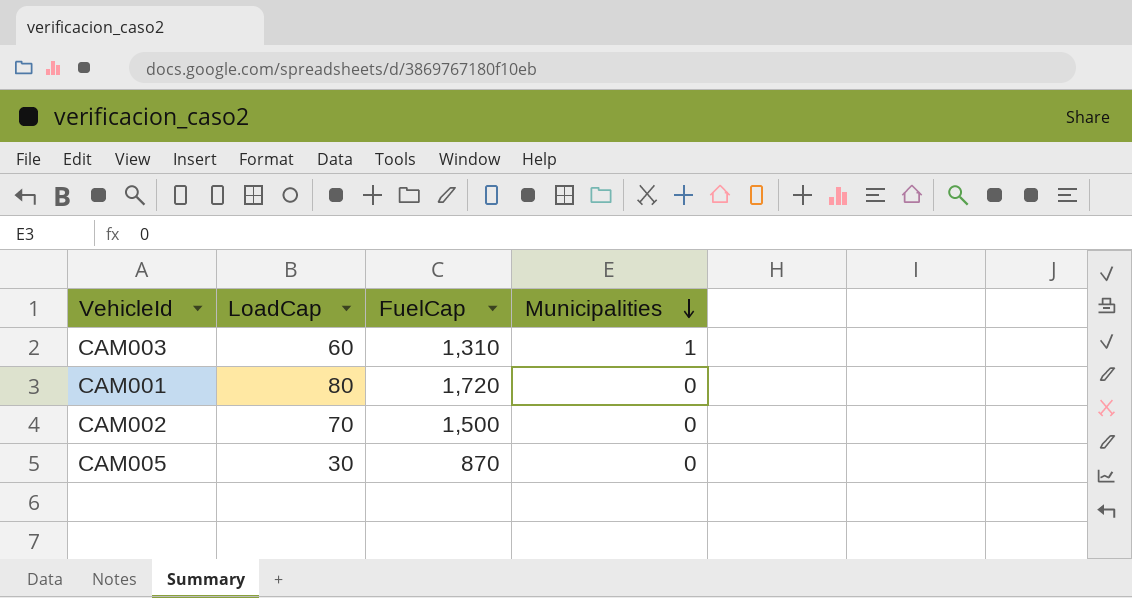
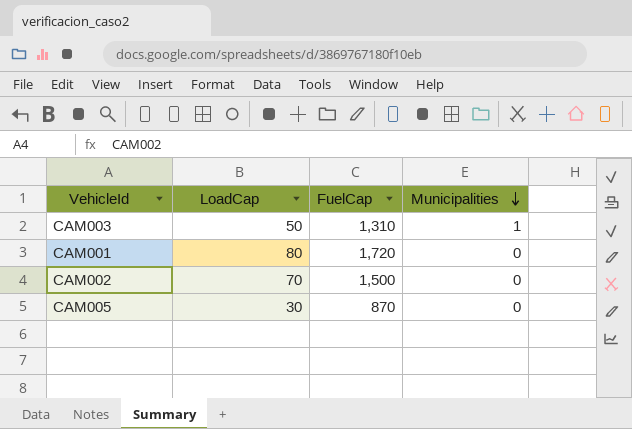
CAM003 | LoadCap: 60 -> 50

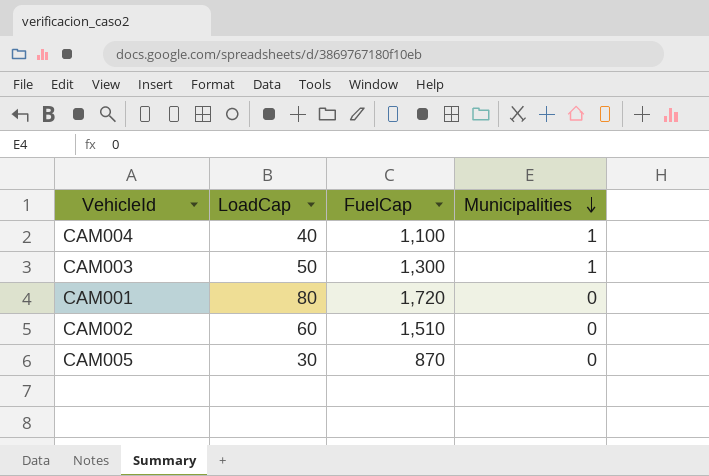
row CAM004: none -> 40 | 1,100 | 1
CAM003 | FuelCap: 1,310 -> 1,300
CAM002 | LoadCap: 70 -> 60
CAM002 | FuelCap: 1,500 -> 1,510

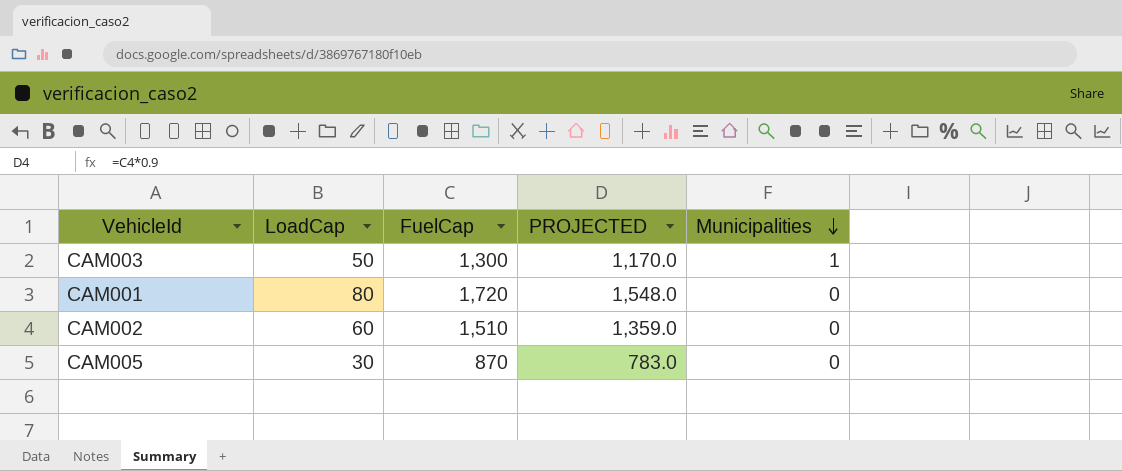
column PROJECTED | formula: none -> [FuelCap] * 0.9
row CAM004: 40 | 1,100 | 1 -> none

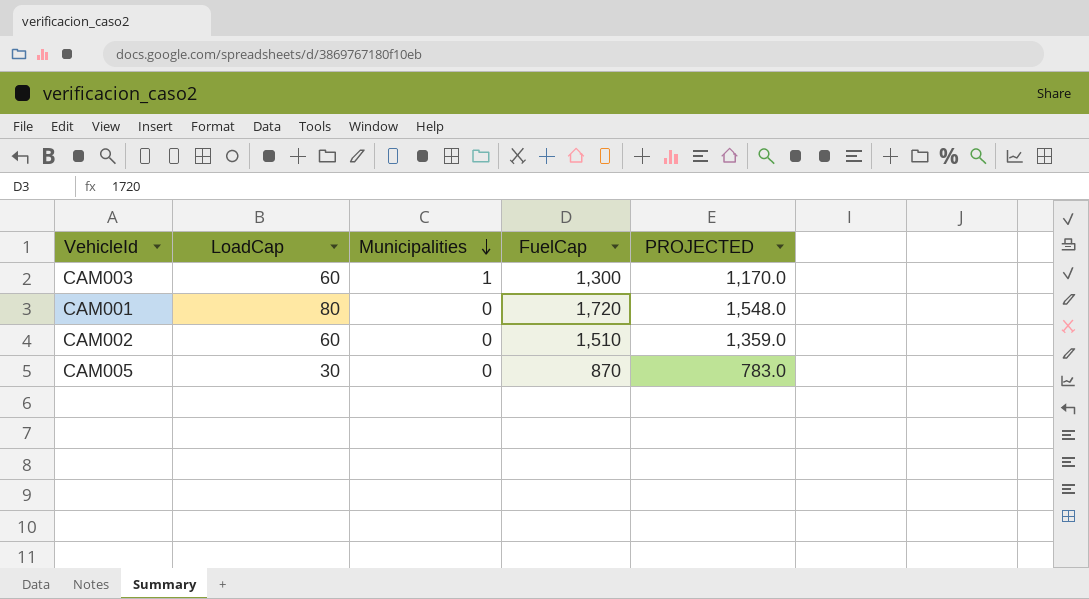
column Municipalities | position: 5 -> 3
CAM003 | LoadCap: 50 -> 60

